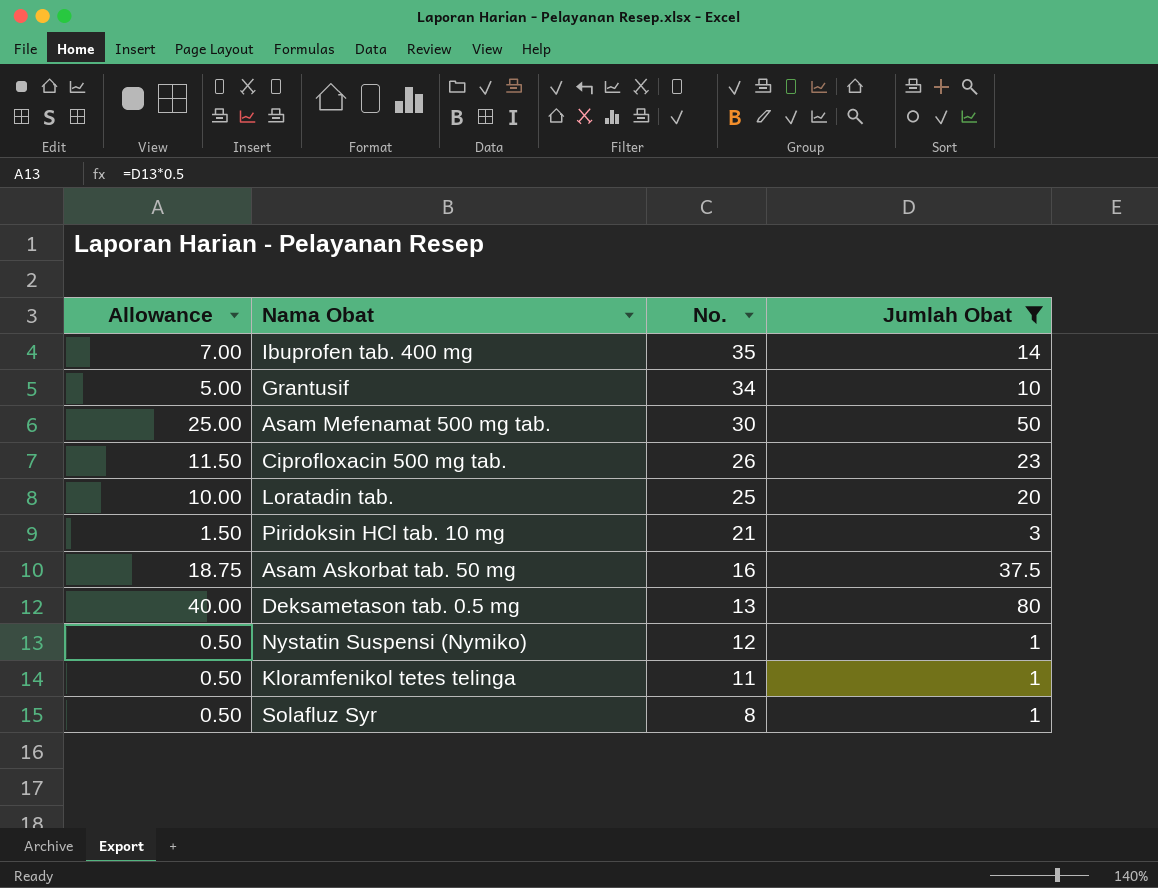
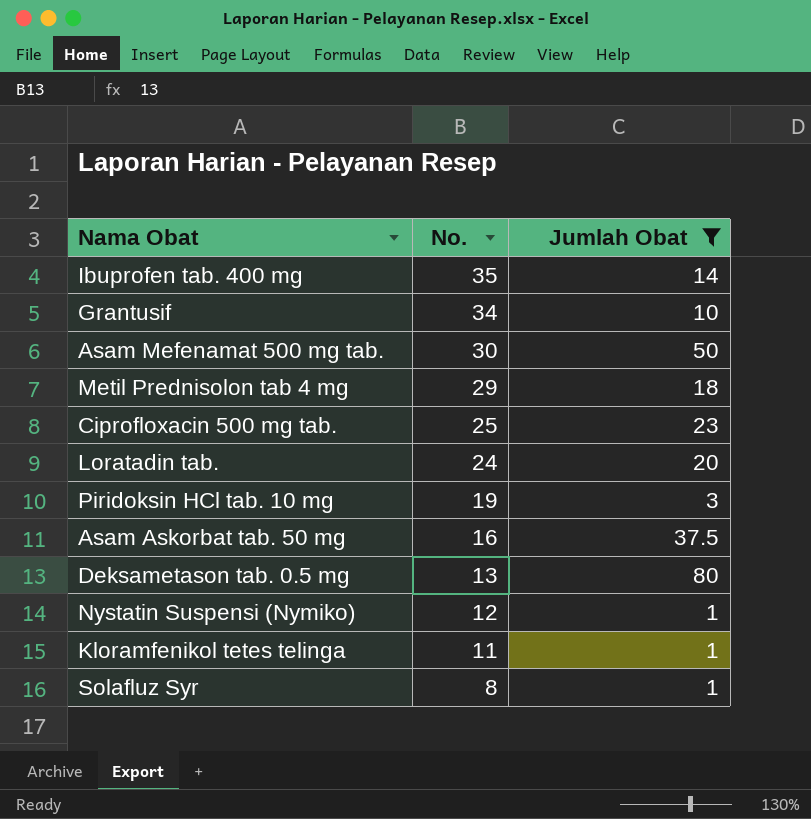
column Allowance | formula: [Jumlah Obat] * 0.5 -> none
row Metil Prednisolon tab 4 mg: none -> 29 | 18
Ciprofloxacin 500 mg tab. | No.: 26 -> 25
Loratadin tab. | No.: 25 -> 24
Piridoksin HCl tab. 10 mg | No.: 21 -> 19

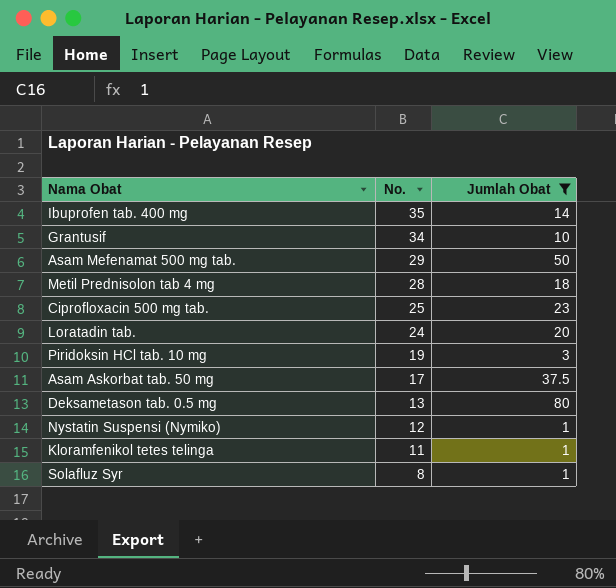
Asam Mefenamat 500 mg tab. | No.: 30 -> 29
Metil Prednisolon tab 4 mg | No.: 29 -> 28
Asam Askorbat tab. 50 mg | No.: 16 -> 17

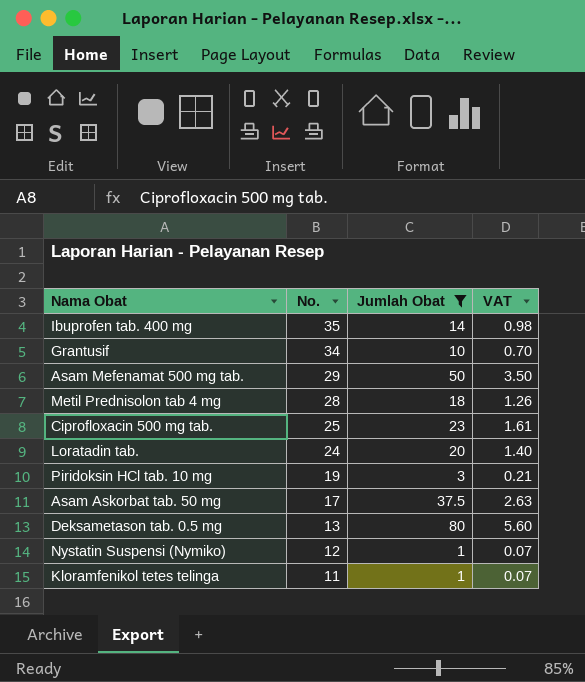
column VAT | formula: none -> [Jumlah Obat] * 0.07
row Solafluz Syr: 8 | 1 -> none

